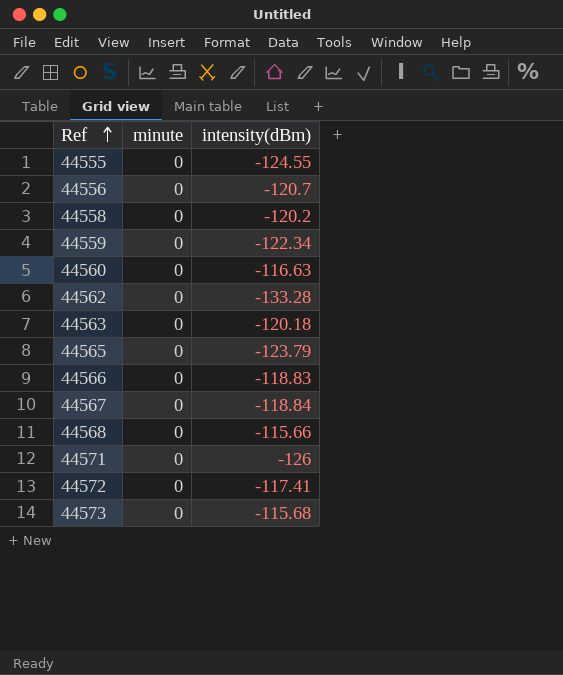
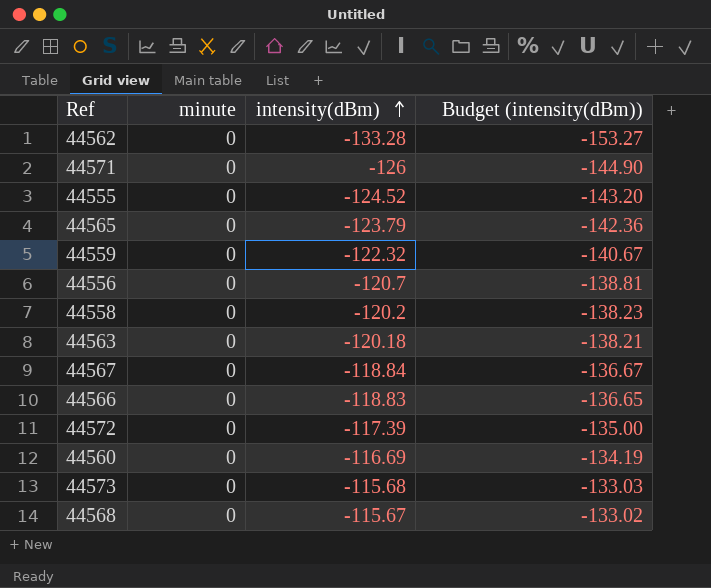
row order: Ref ascending -> intensity(dBm) ascending
column Budget (intensity(dBm)) | formula: none -> [intensity(dBm)] * 1.15
44555 | intensity(dBm): -124.55 -> -124.52
44559 | intensity(dBm): -122.34 -> -122.32
44572 | intensity(dBm): -117.41 -> -117.39
44560 | intensity(dBm): -116.63 -> -116.69
44568 | intensity(dBm): -115.66 -> -115.67

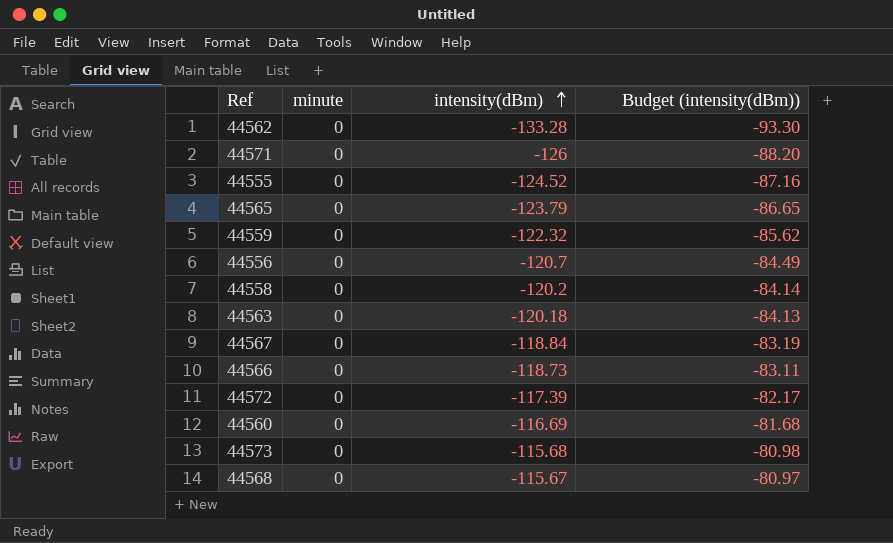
column Budget (intensity(dBm)) | formula: [intensity(dBm)] * 1.15 -> [intensity(dBm)] * 0.7
44566 | intensity(dBm): -118.83 -> -118.73

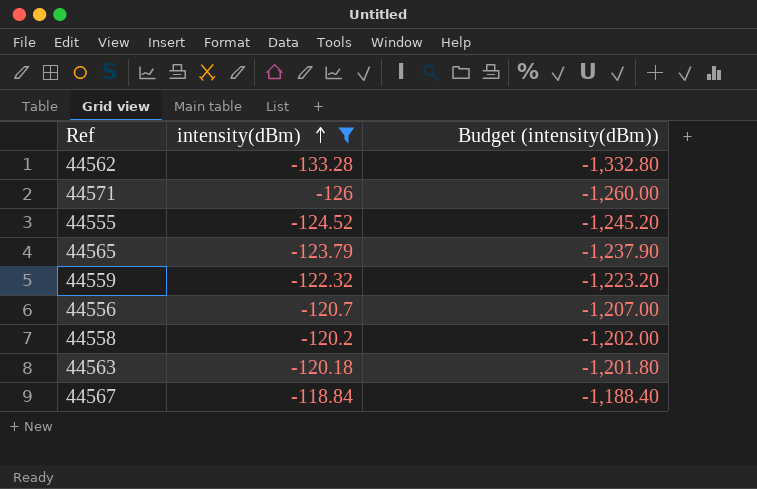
filter: none -> intensity(dBm) <= -118.84
column minute | position: 2 -> none
column Budget (intensity(dBm)) | formula: [intensity(dBm)] * 0.7 -> [intensity(dBm)] * 10

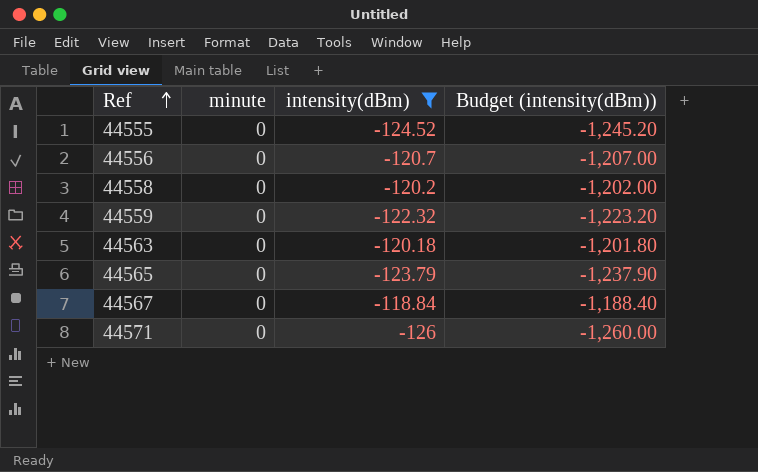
row order: intensity(dBm) ascending -> Ref ascending
column minute | position: none -> 2
row 44562: -133.28 | -1,332.80 -> none

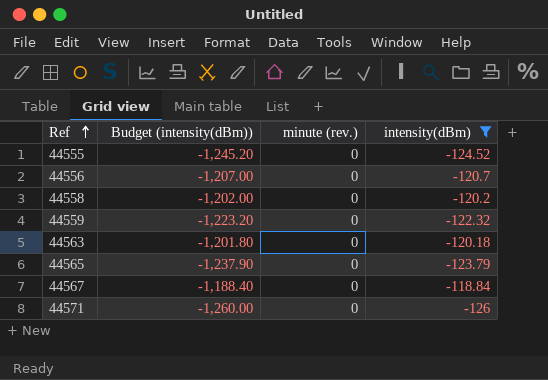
column Budget (intensity(dBm)) | position: 4 -> 2
column name: minute -> minute (rev.)

